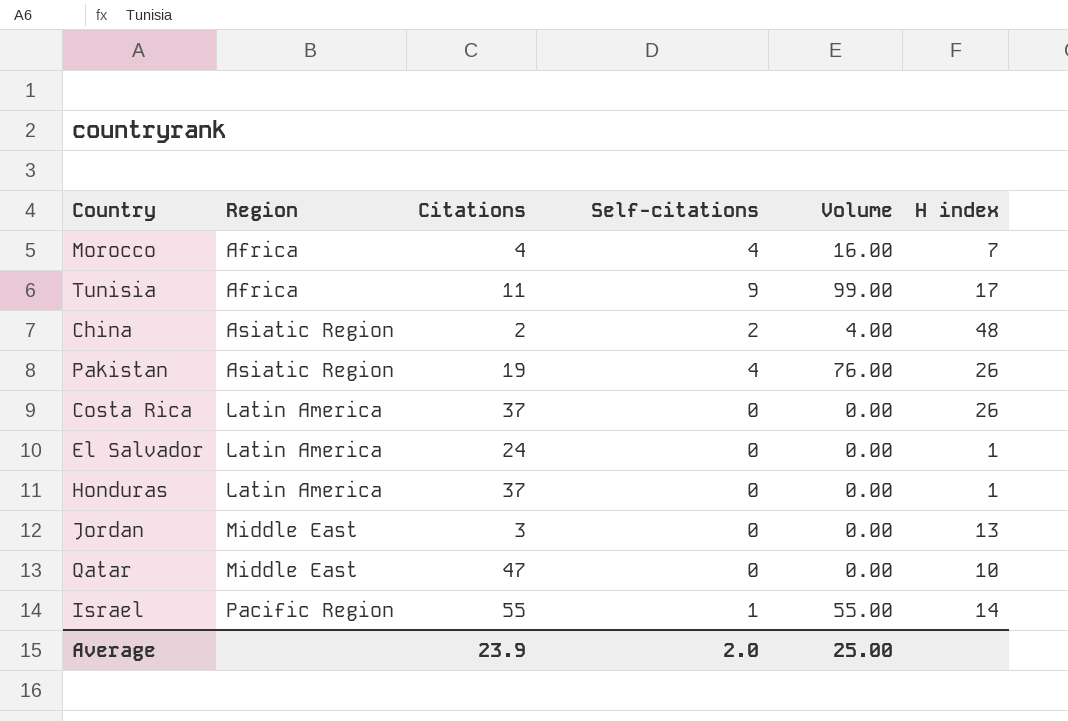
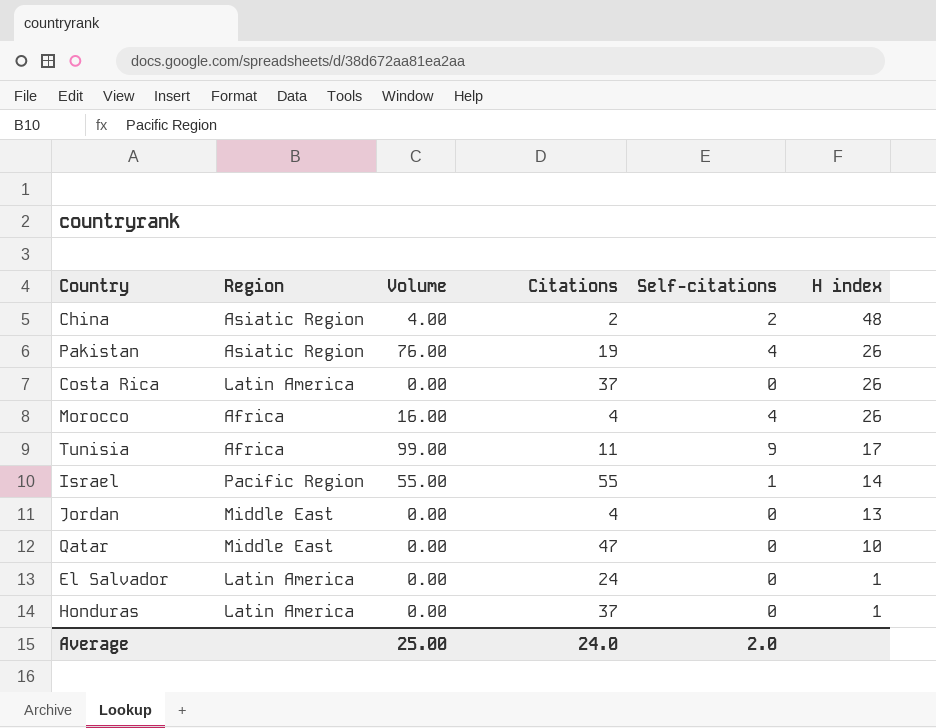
row order: Region ascending -> H index descending
column Volume | position: 5 -> 3
Morocco | H index: 7 -> 26
Jordan | Citations: 3 -> 4
Average | Citations: 23.9 -> 24.0

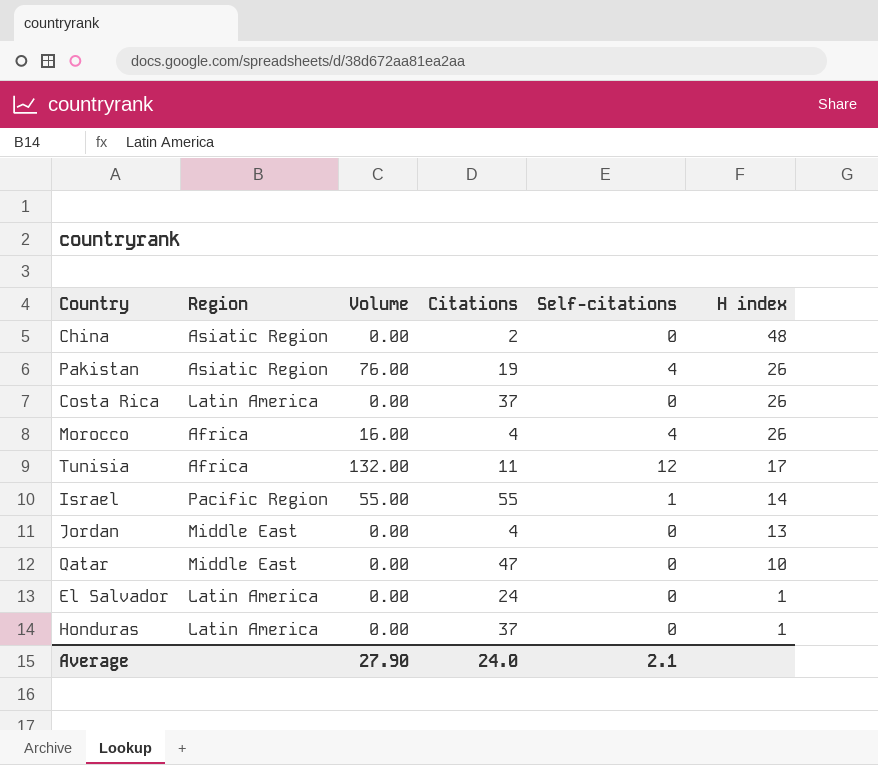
China | Volume: 4.00 -> 0.00
China | Self-citations: 2 -> 0
Tunisia | Volume: 99.00 -> 132.00
Tunisia | Self-citations: 9 -> 12
Average | Volume: 25.00 -> 27.90
Average | Self-citations: 2.0 -> 2.1

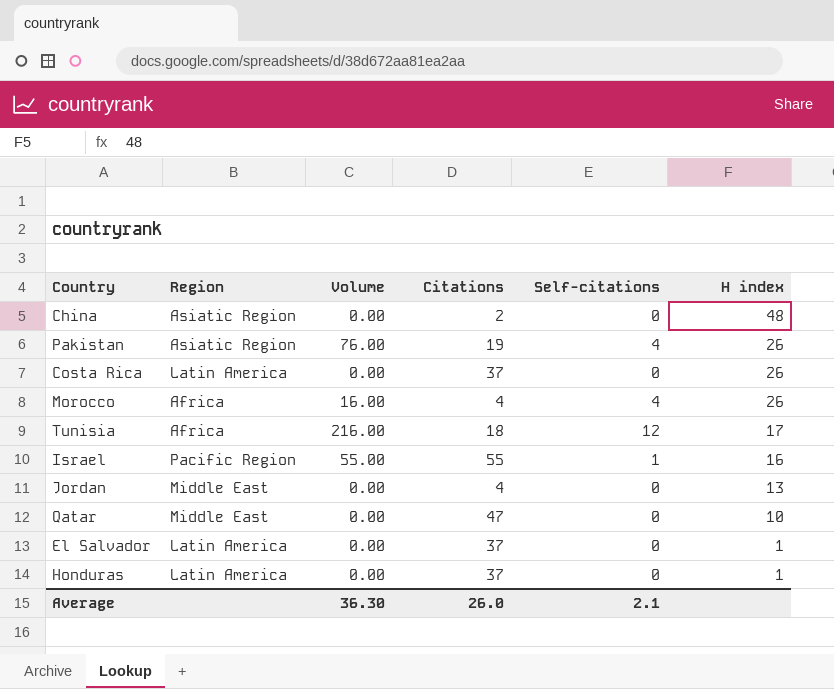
Tunisia | Volume: 132.00 -> 216.00
Tunisia | Citations: 11 -> 18
Israel | H index: 14 -> 16
El Salvador | Citations: 24 -> 37
Average | Volume: 27.90 -> 36.30
Average | Citations: 24.0 -> 26.0

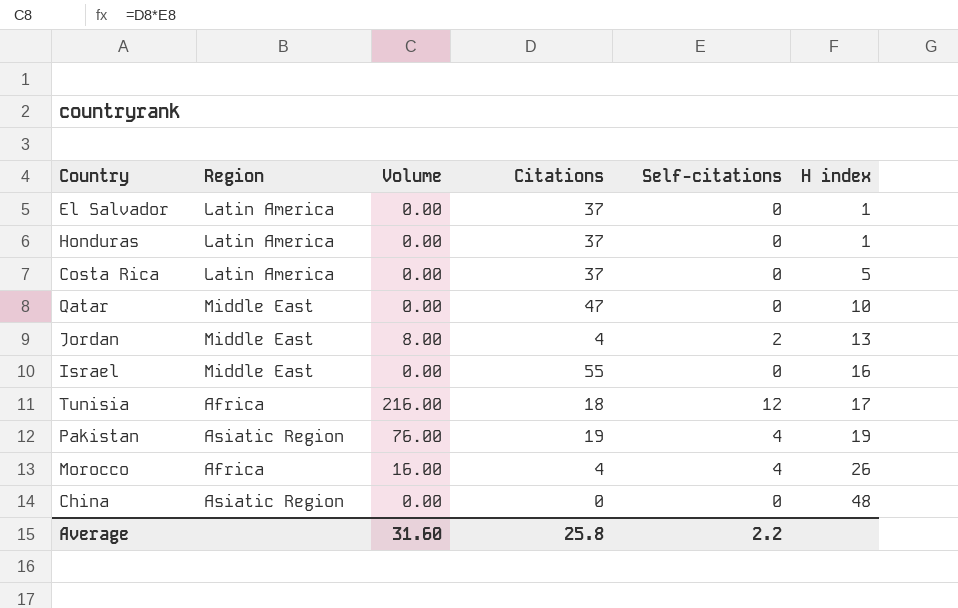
row order: H index descending -> H index ascending
Costa Rica | H index: 26 -> 5
Jordan | Volume: 0.00 -> 8.00
Jordan | Self-citations: 0 -> 2
Israel | Region: Pacific Region -> Middle East
Israel | Volume: 55.00 -> 0.00
Israel | Self-citations: 1 -> 0
Pakistan | H index: 26 -> 19
China | Citations: 2 -> 0
Average | Volume: 36.30 -> 31.60
Average | Citations: 26.0 -> 25.8
Average | Self-citations: 2.1 -> 2.2

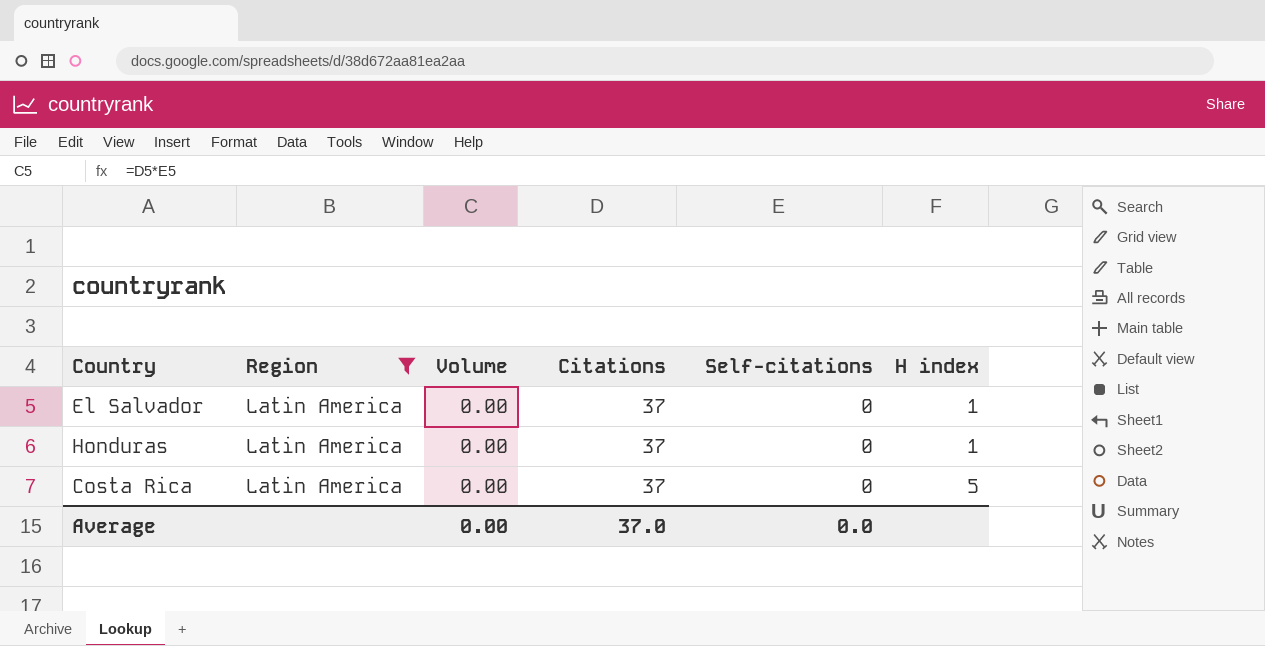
filter: none -> Region = Latin America
Average | Volume: 31.60 -> 0.00
Average | Citations: 25.8 -> 37.0
Average | Self-citations: 2.2 -> 0.0

